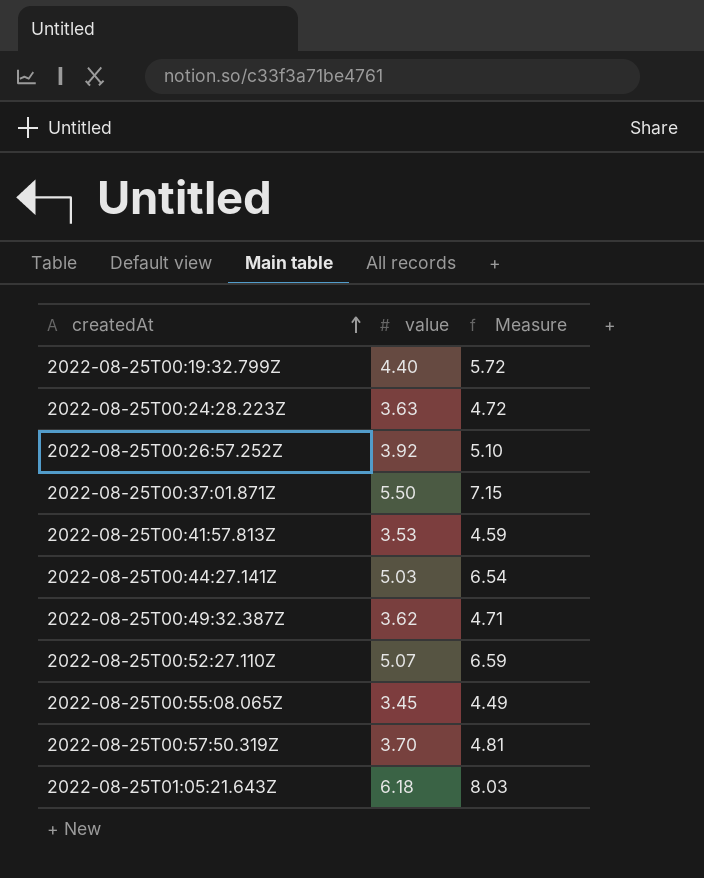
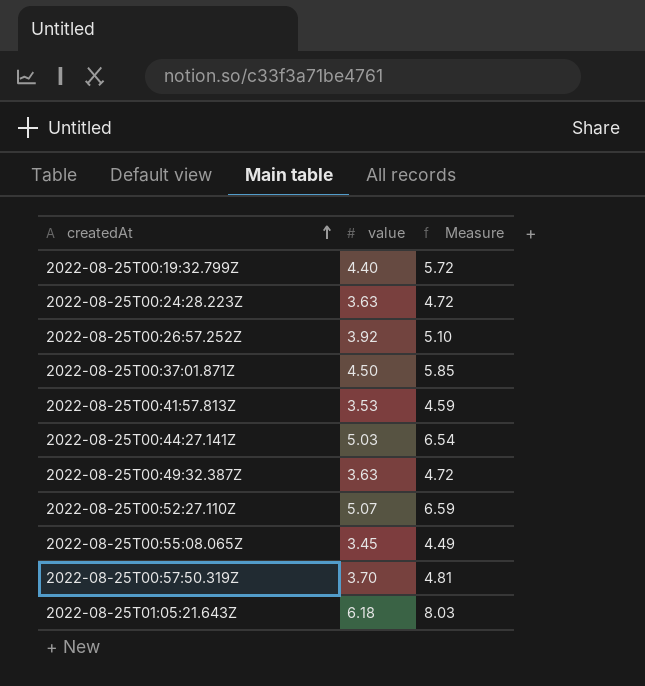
2022-08-25T00:37:01.871Z | value: 5.50 -> 4.50
2022-08-25T00:37:01.871Z | Measure: 7.15 -> 5.85
2022-08-25T00:49:32.387Z | value: 3.62 -> 3.63
2022-08-25T00:49:32.387Z | Measure: 4.71 -> 4.72

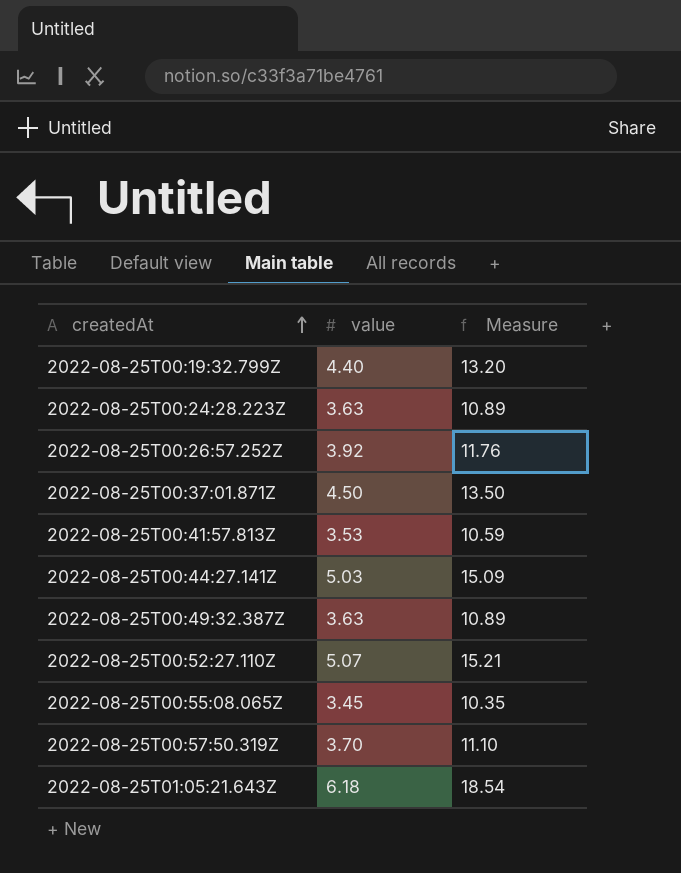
column Measure | formula: [value] * 1.3 -> [value] * 3

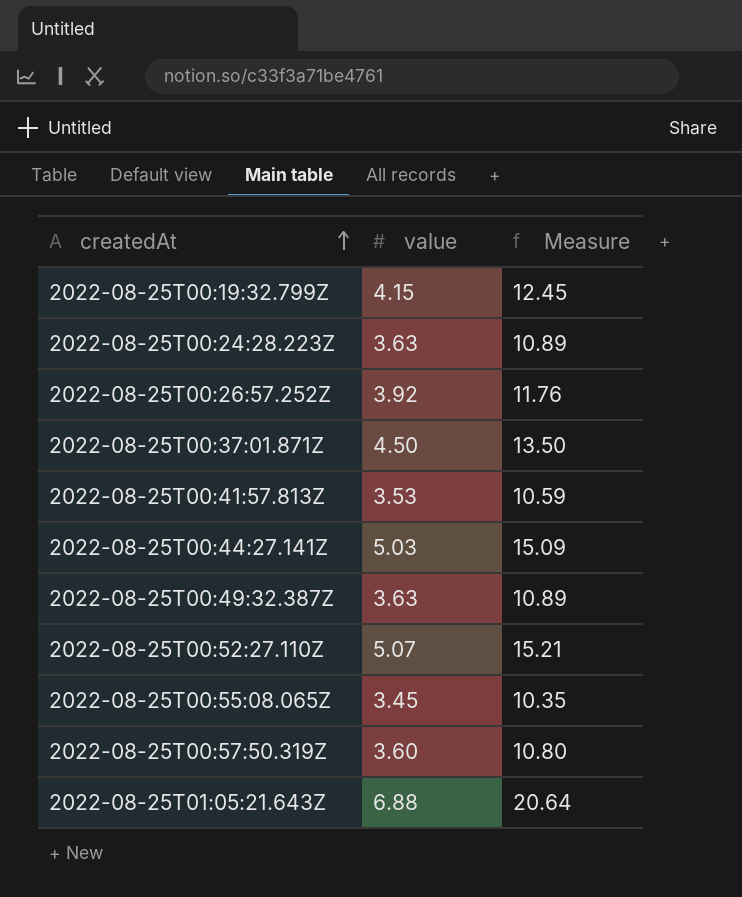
2022-08-25T00:19:32.799Z | value: 4.40 -> 4.15
2022-08-25T00:19:32.799Z | Measure: 13.20 -> 12.45
2022-08-25T00:57:50.319Z | value: 3.70 -> 3.60
2022-08-25T00:57:50.319Z | Measure: 11.10 -> 10.80
2022-08-25T01:05:21.643Z | value: 6.18 -> 6.88
2022-08-25T01:05:21.643Z | Measure: 18.54 -> 20.64

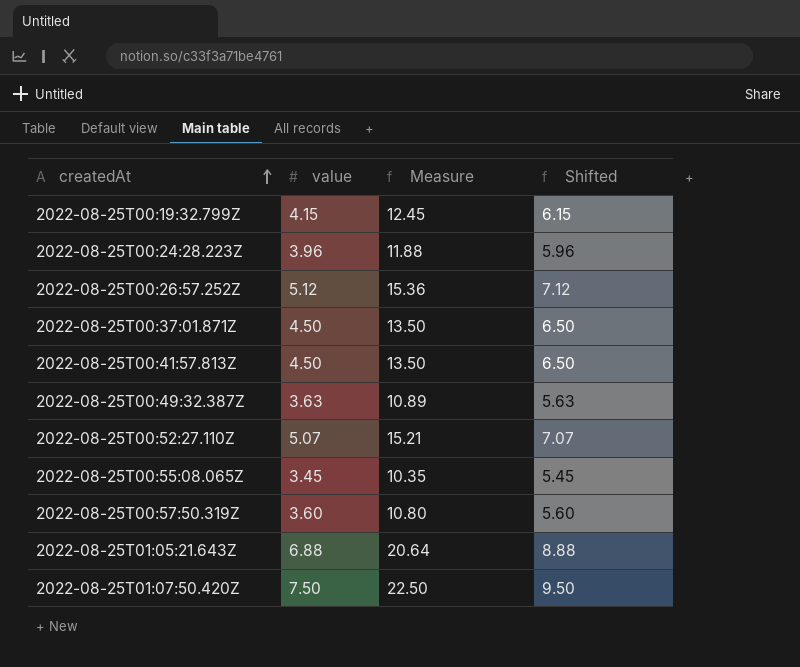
column Shifted | formula: none -> [value] + 2
row 2022-08-25T00:44:27.141Z: 5.03 | 15.09 -> none
2022-08-25T00:24:28.223Z | value: 3.63 -> 3.96
2022-08-25T00:24:28.223Z | Measure: 10.89 -> 11.88
2022-08-25T00:26:57.252Z | value: 3.92 -> 5.12
2022-08-25T00:26:57.252Z | Measure: 11.76 -> 15.36
2022-08-25T00:41:57.813Z | value: 3.53 -> 4.50
2022-08-25T00:41:57.813Z | Measure: 10.59 -> 13.50
row 2022-08-25T01:07:50.420Z: none -> 7.50 | 22.50 | 9.50

